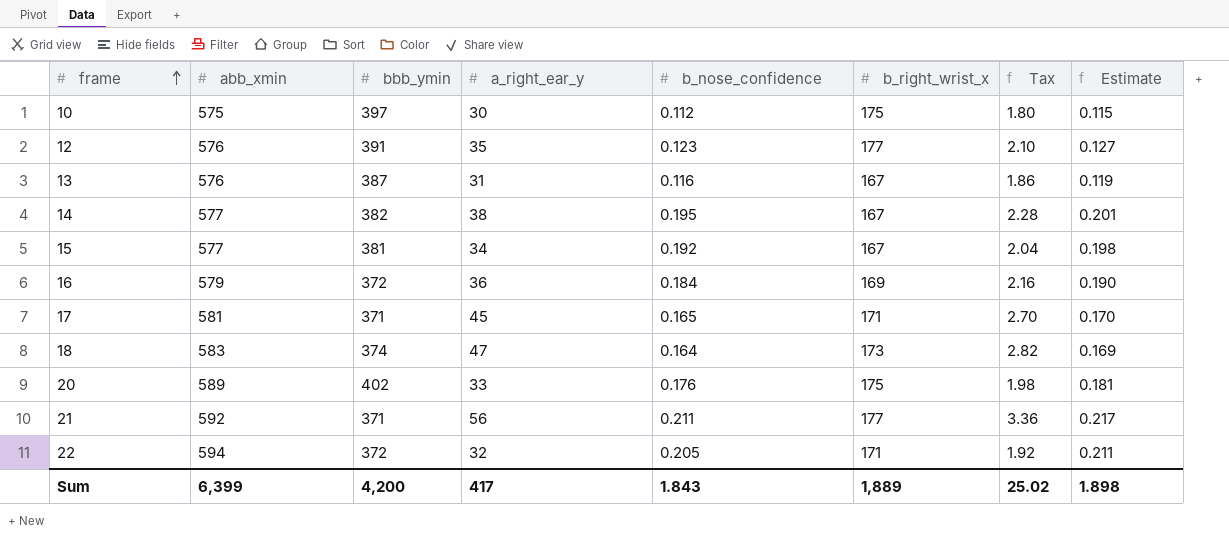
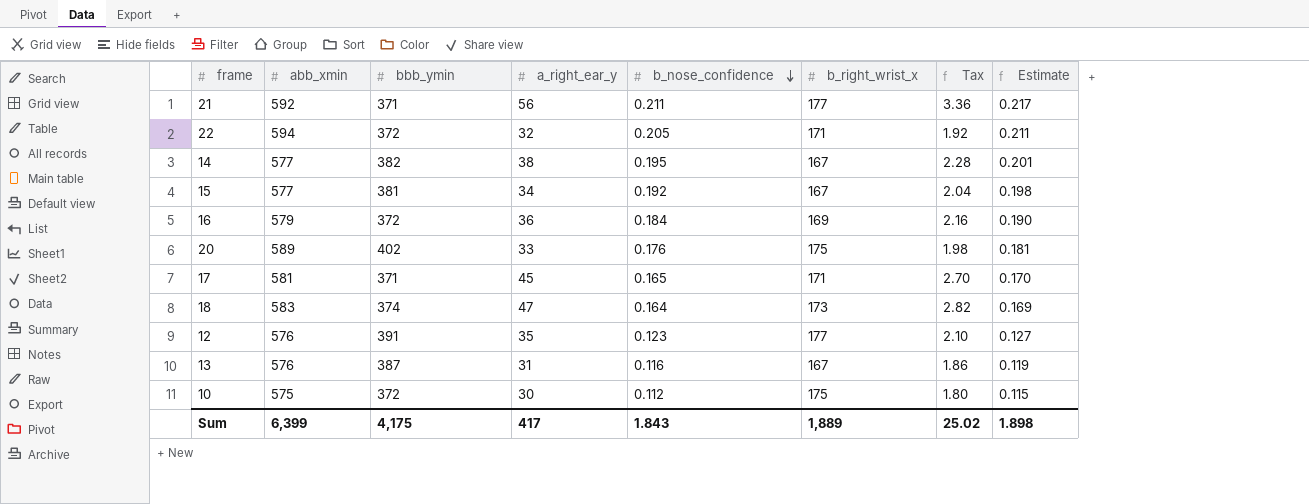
row order: frame ascending -> b_nose_confidence descending
10 | bbb_ymin: 397 -> 372
Sum | bbb_ymin: 4,200 -> 4,175

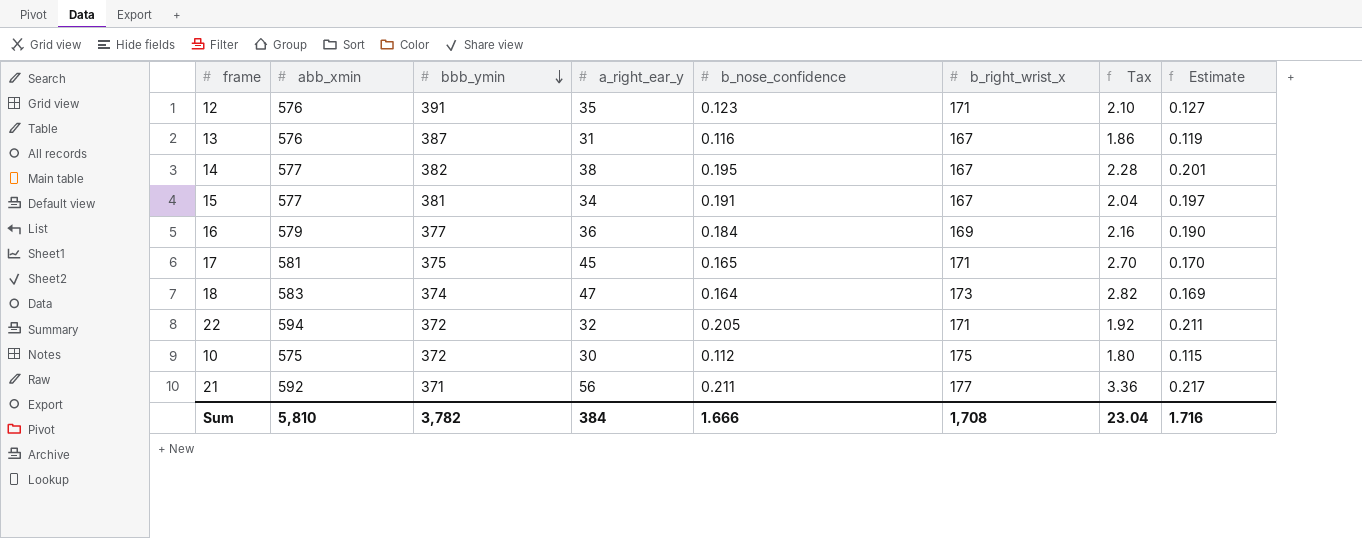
row order: b_nose_confidence descending -> bbb_ymin descending
row 20: 589 | 402 | 33 | 0.176 | 175 | 1.98 | 0.181 -> none
12 | b_right_wrist_x: 177 -> 171
15 | b_nose_confidence: 0.192 -> 0.191
15 | Estimate: 0.198 -> 0.197
16 | bbb_ymin: 372 -> 377
17 | bbb_ymin: 371 -> 375
Sum | abb_xmin: 6,399 -> 5,810
Sum | bbb_ymin: 4,175 -> 3,782
Sum | a_right_ear_y: 417 -> 384
Sum | b_nose_confidence: 1.843 -> 1.666
Sum | b_right_wrist_x: 1,889 -> 1,708
Sum | Tax: 25.02 -> 23.04
Sum | Estimate: 1.898 -> 1.716

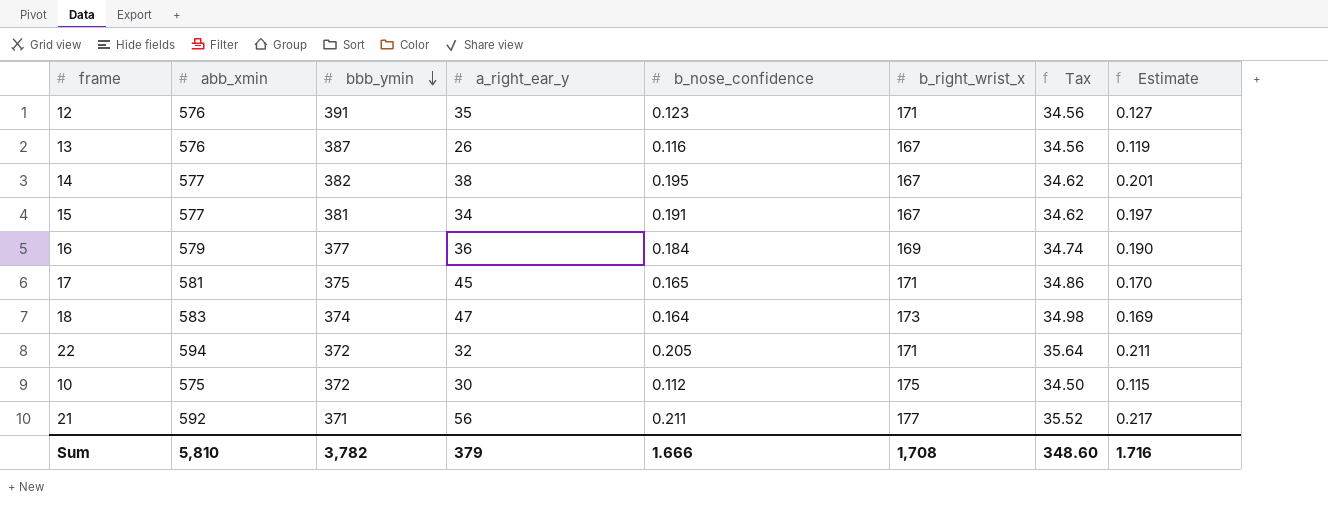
column Tax | formula: [a_right_ear_y] * 0.06 -> [abb_xmin] * 0.06
13 | a_right_ear_y: 31 -> 26
Sum | a_right_ear_y: 384 -> 379
Sum | Tax: 23.04 -> 348.60

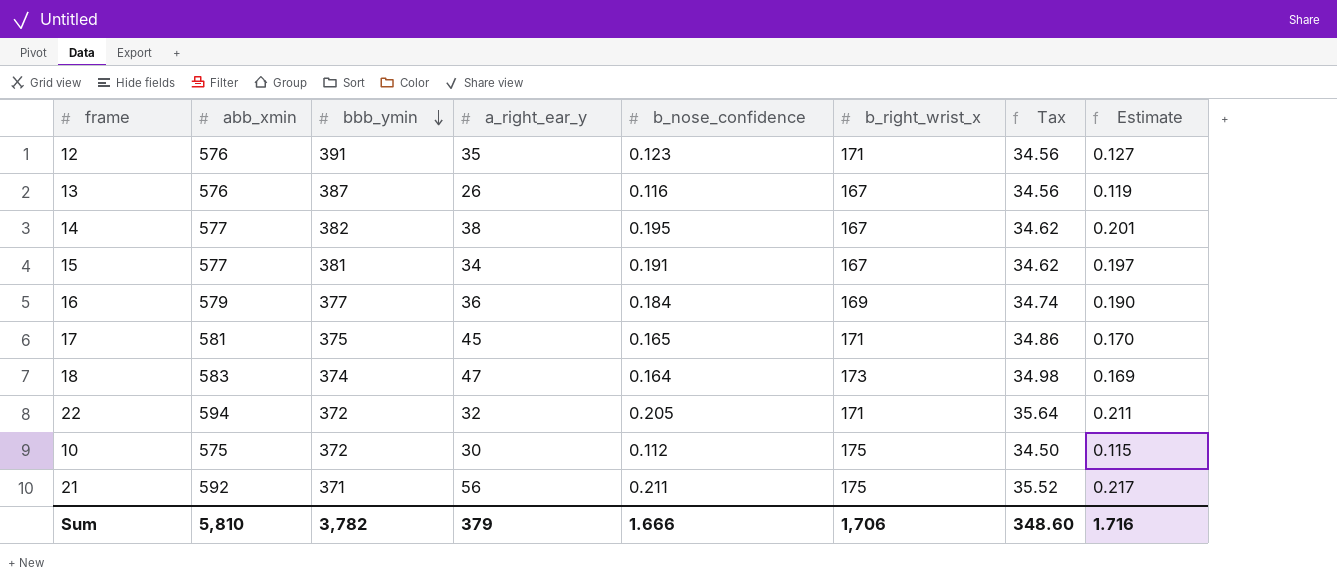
21 | b_right_wrist_x: 177 -> 175
Sum | b_right_wrist_x: 1,708 -> 1,706

